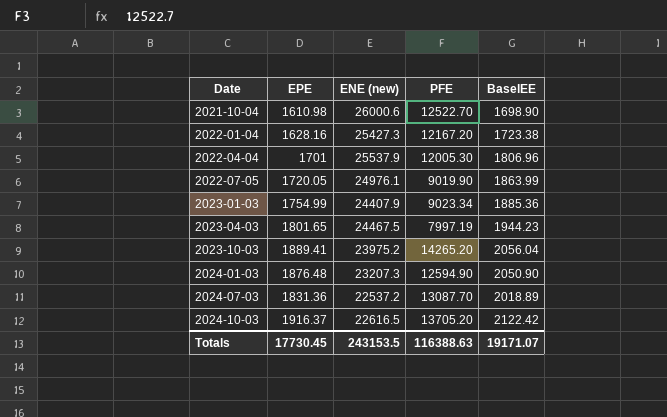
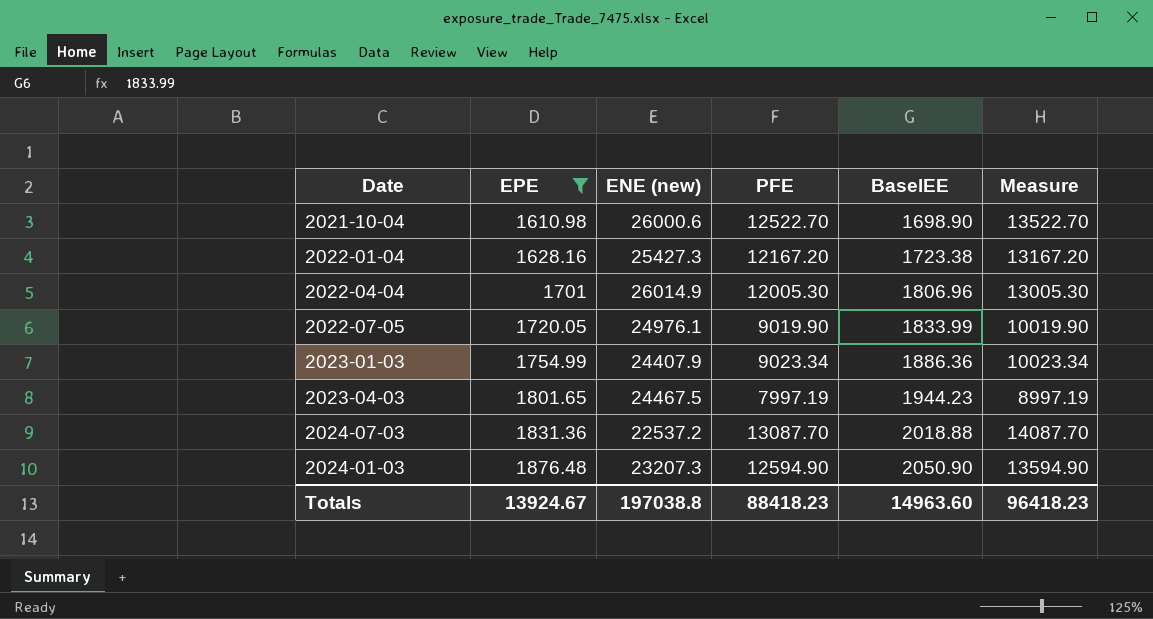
filter: none -> EPE <= 1876.48
row order: Date ascending -> EPE ascending
column Measure | formula: none -> [PFE] + 1000
2022-04-04 | ENE (new): 25537.9 -> 26014.9
2022-07-05 | BaselEE: 1863.99 -> 1833.99
2023-01-03 | BaselEE: 1885.36 -> 1886.36
2024-07-03 | BaselEE: 2018.89 -> 2018.88
Totals | EPE: 17730.45 -> 13924.67
Totals | ENE (new): 243153.5 -> 197038.8
Totals | PFE: 116388.63 -> 88418.23
Totals | BaselEE: 19171.07 -> 14963.60

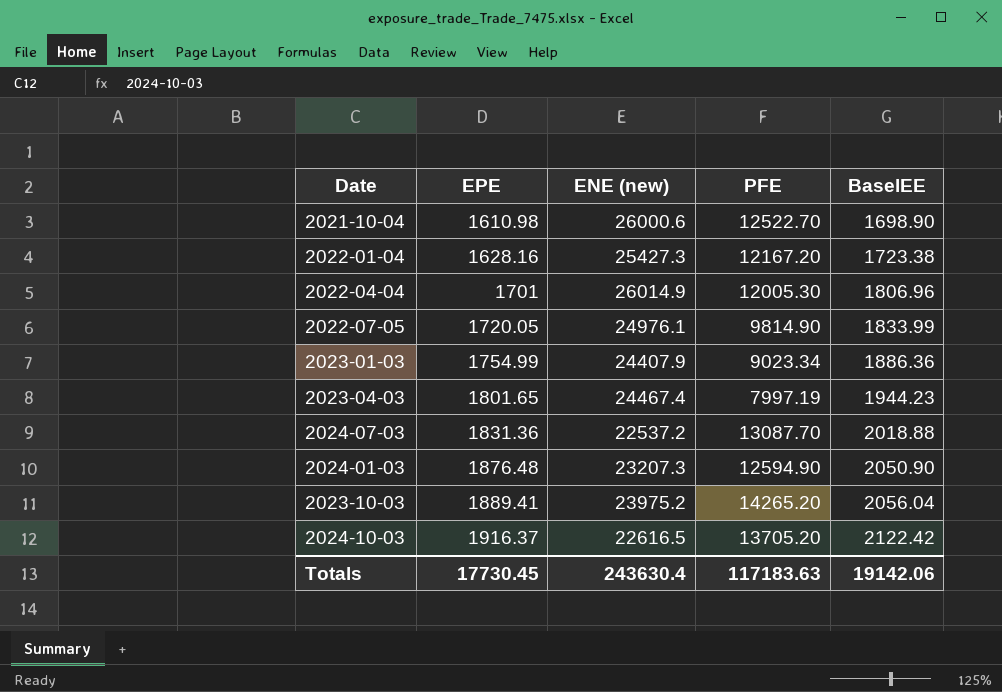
filter: EPE <= 1876.48 -> none
column Measure | formula: [PFE] + 1000 -> none
2022-07-05 | PFE: 9019.90 -> 9814.90
2023-04-03 | ENE (new): 24467.5 -> 24467.4
Totals | EPE: 13924.67 -> 17730.45
Totals | ENE (new): 197038.8 -> 243630.4
Totals | PFE: 88418.23 -> 117183.63
Totals | BaselEE: 14963.60 -> 19142.06

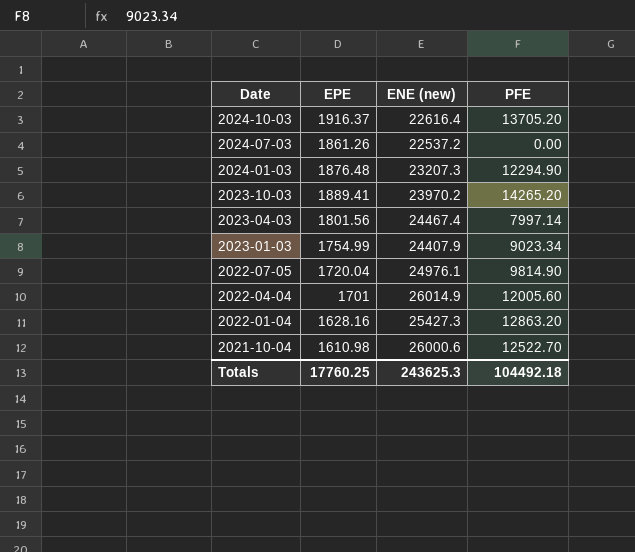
row order: EPE ascending -> Date descending
column BaselEE | position: 5 -> none
2024-10-03 | ENE (new): 22616.5 -> 22616.4
2024-07-03 | EPE: 1831.36 -> 1861.26
2024-07-03 | PFE: 13087.70 -> 0.00
2024-01-03 | PFE: 12594.90 -> 12294.90
2023-10-03 | ENE (new): 23975.2 -> 23970.2
2023-04-03 | EPE: 1801.65 -> 1801.56
2023-04-03 | PFE: 7997.19 -> 7997.14
2022-07-05 | EPE: 1720.05 -> 1720.04
2022-04-04 | PFE: 12005.30 -> 12005.60
2022-01-04 | PFE: 12167.20 -> 12863.20
Totals | EPE: 17730.45 -> 17760.25
Totals | ENE (new): 243630.4 -> 243625.3
Totals | PFE: 117183.63 -> 104492.18

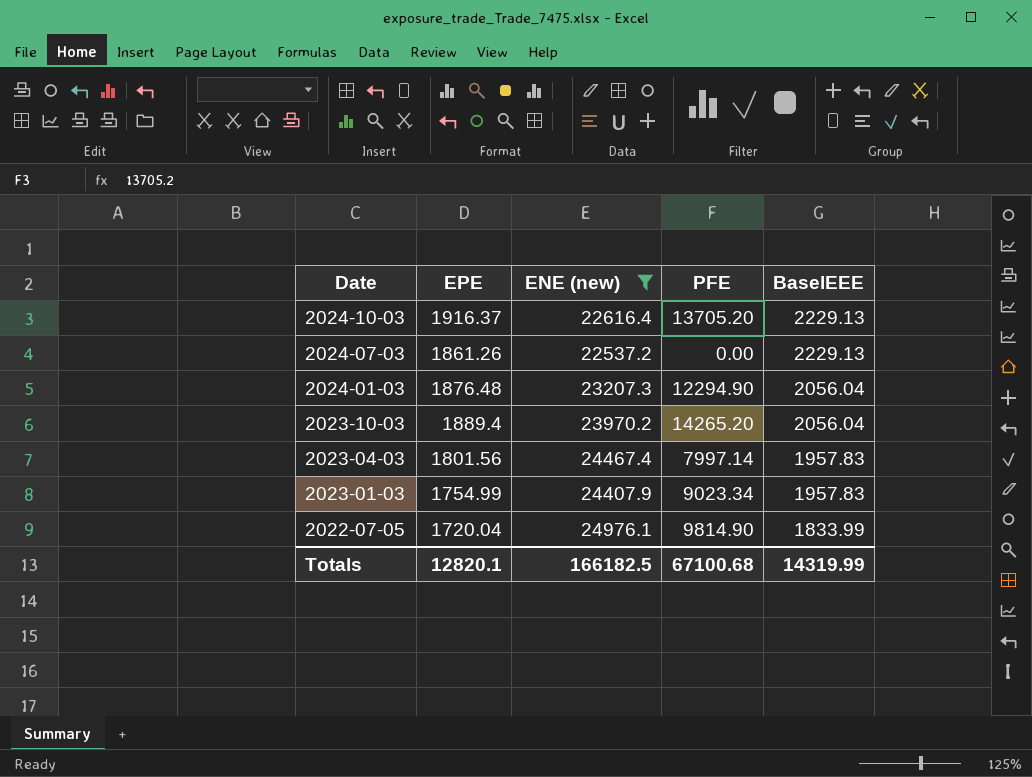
filter: none -> ENE (new) <= 24976.1
column BaselEEE | position: none -> 5
2023-10-03 | EPE: 1889.41 -> 1889.4
Totals | EPE: 17760.25 -> 12820.1
Totals | ENE (new): 243625.3 -> 166182.5
Totals | PFE: 104492.18 -> 67100.68

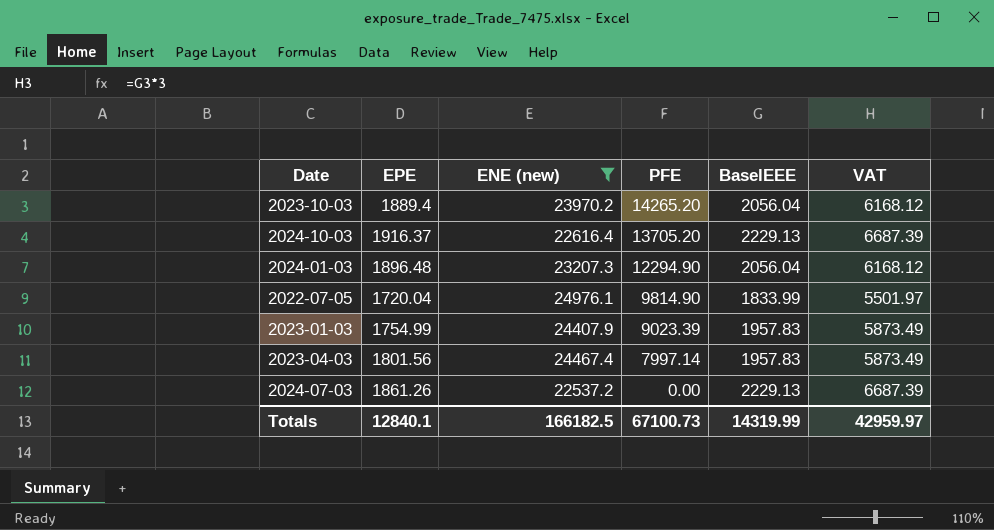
row order: Date descending -> PFE descending
column VAT | formula: none -> [BaselEEE] * 3
2024-01-03 | EPE: 1876.48 -> 1896.48
2023-01-03 | PFE: 9023.34 -> 9023.39
Totals | EPE: 12820.1 -> 12840.1
Totals | PFE: 67100.68 -> 67100.73

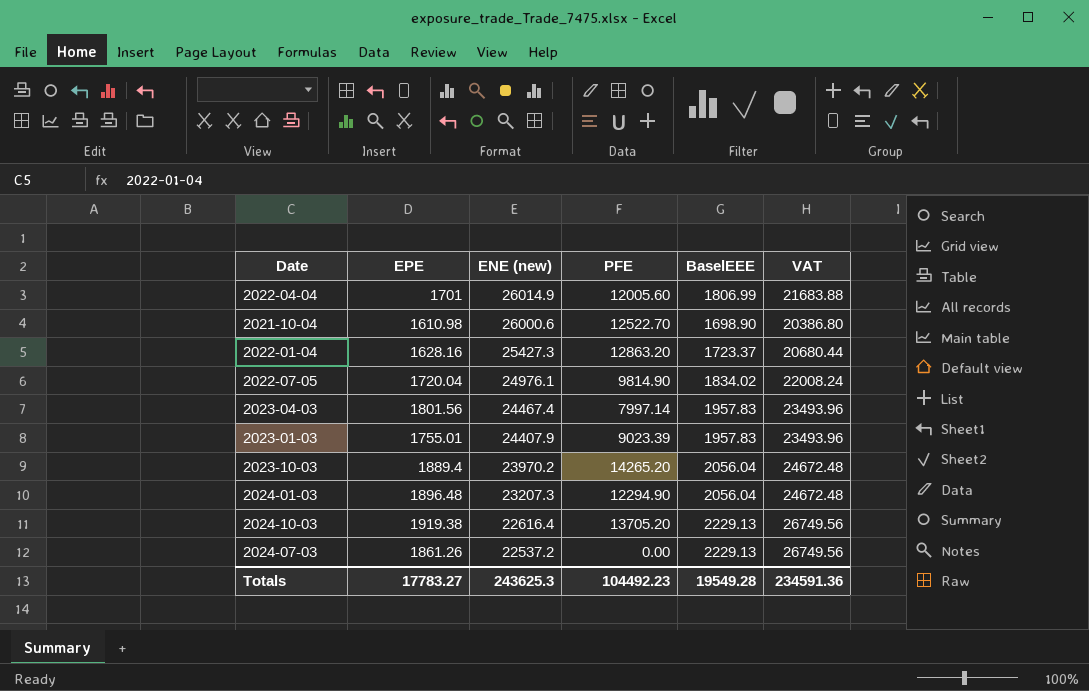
filter: ENE (new) <= 24976.1 -> none
row order: PFE descending -> ENE (new) descending
column VAT | formula: [BaselEEE] * 3 -> [BaselEEE] * 12
2022-07-05 | BaselEEE: 1833.99 -> 1834.02
2023-01-03 | EPE: 1754.99 -> 1755.01
2024-10-03 | EPE: 1916.37 -> 1919.38
Totals | EPE: 12840.1 -> 17783.27
Totals | ENE (new): 166182.5 -> 243625.3
Totals | PFE: 67100.73 -> 104492.23
Totals | BaselEEE: 14319.99 -> 19549.28
Totals | VAT: 42959.97 -> 234591.36

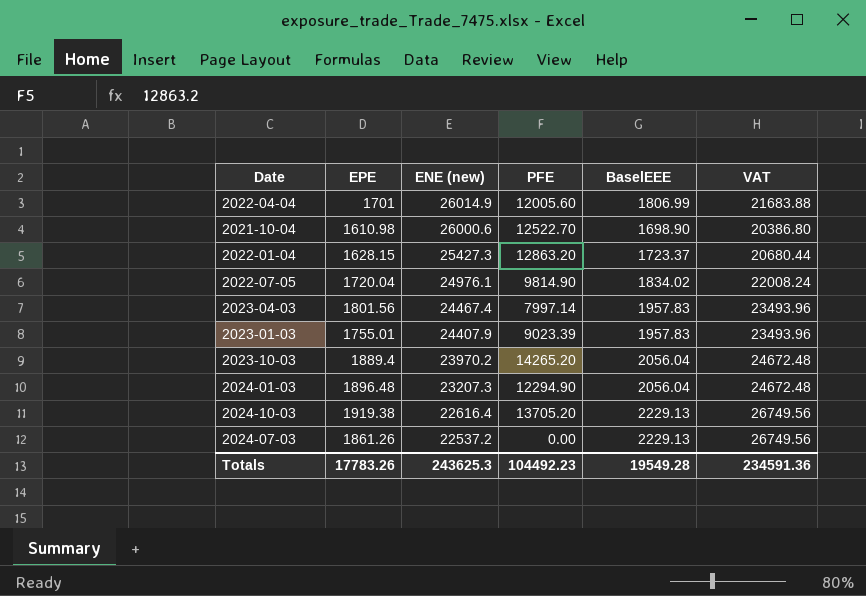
2022-01-04 | EPE: 1628.16 -> 1628.15
Totals | EPE: 17783.27 -> 17783.26

